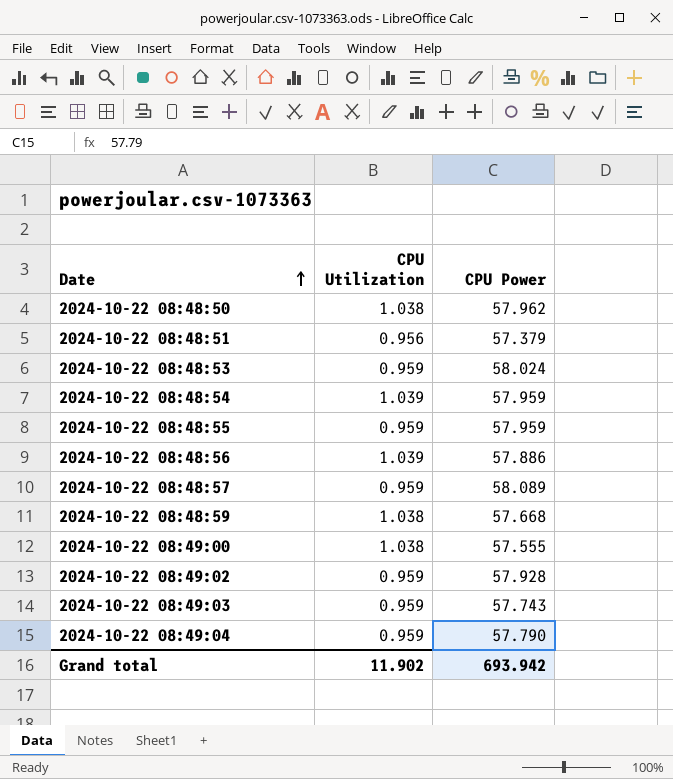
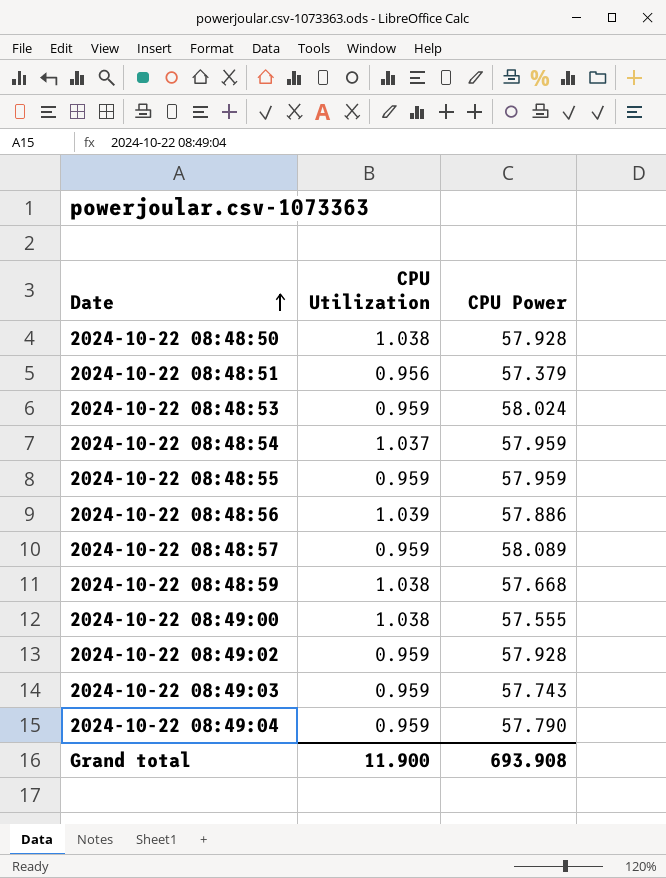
2024-10-22 08:48:50 | CPU Power: 57.962 -> 57.928
2024-10-22 08:48:54 | CPU Utilization: 1.039 -> 1.037
Grand total | CPU Utilization: 11.902 -> 11.900
Grand total | CPU Power: 693.942 -> 693.908

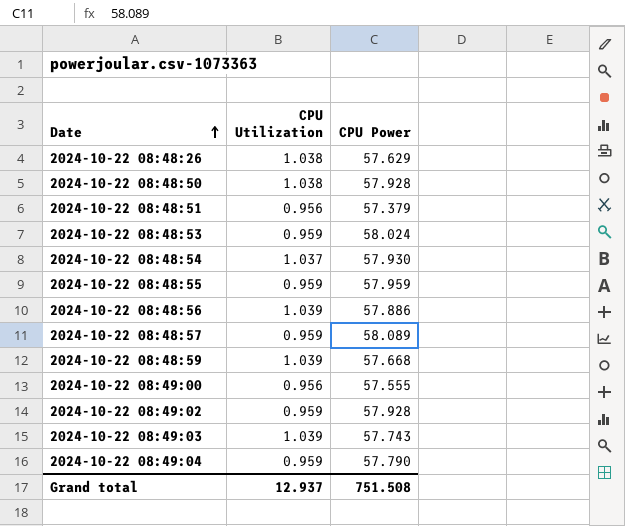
row 2024-10-22 08:48:26: none -> 1.038 | 57.629
2024-10-22 08:48:54 | CPU Power: 57.959 -> 57.930
2024-10-22 08:48:59 | CPU Utilization: 1.038 -> 1.039
2024-10-22 08:49:00 | CPU Utilization: 1.038 -> 0.956
2024-10-22 08:49:03 | CPU Utilization: 0.959 -> 1.039
Grand total | CPU Utilization: 11.900 -> 12.937
Grand total | CPU Power: 693.908 -> 751.508

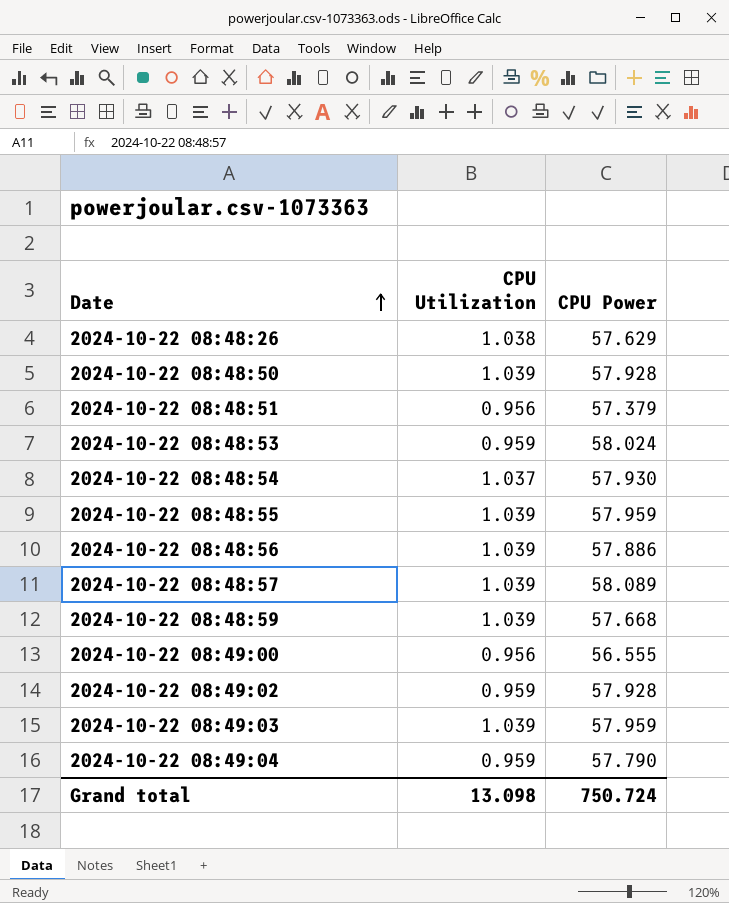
2024-10-22 08:48:50 | CPU Utilization: 1.038 -> 1.039
2024-10-22 08:48:55 | CPU Utilization: 0.959 -> 1.039
2024-10-22 08:48:57 | CPU Utilization: 0.959 -> 1.039
2024-10-22 08:49:00 | CPU Power: 57.555 -> 56.555
2024-10-22 08:49:03 | CPU Power: 57.743 -> 57.959
Grand total | CPU Utilization: 12.937 -> 13.098
Grand total | CPU Power: 751.508 -> 750.724

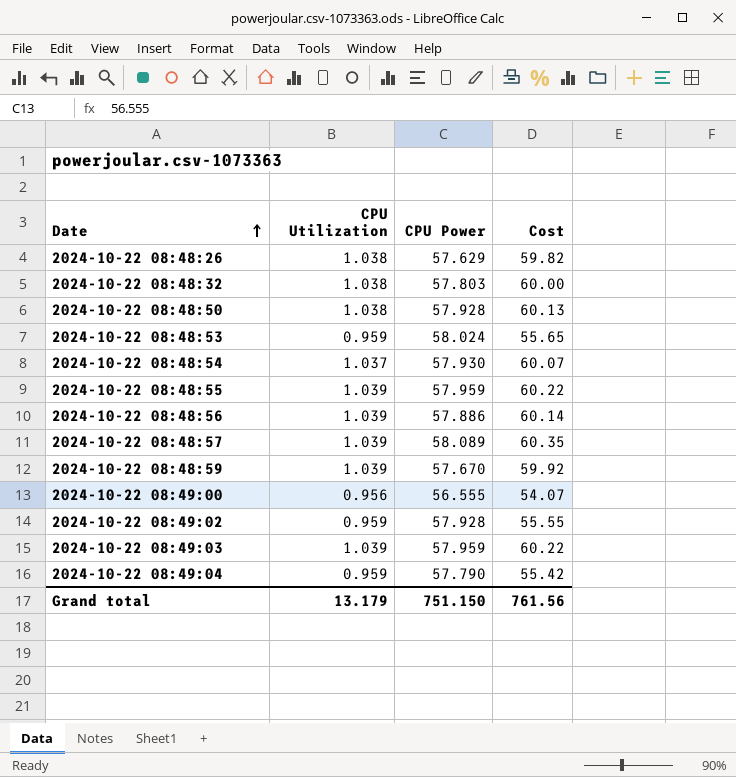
column Cost | formula: none -> [CPU Utilization] * [CPU Power]
row 2024-10-22 08:48:51: 0.956 | 57.379 -> none
row 2024-10-22 08:48:32: none -> 1.038 | 57.803 | 60.00
2024-10-22 08:48:50 | CPU Utilization: 1.039 -> 1.038
2024-10-22 08:48:59 | CPU Power: 57.668 -> 57.670
Grand total | CPU Utilization: 13.098 -> 13.179
Grand total | CPU Power: 750.724 -> 751.150

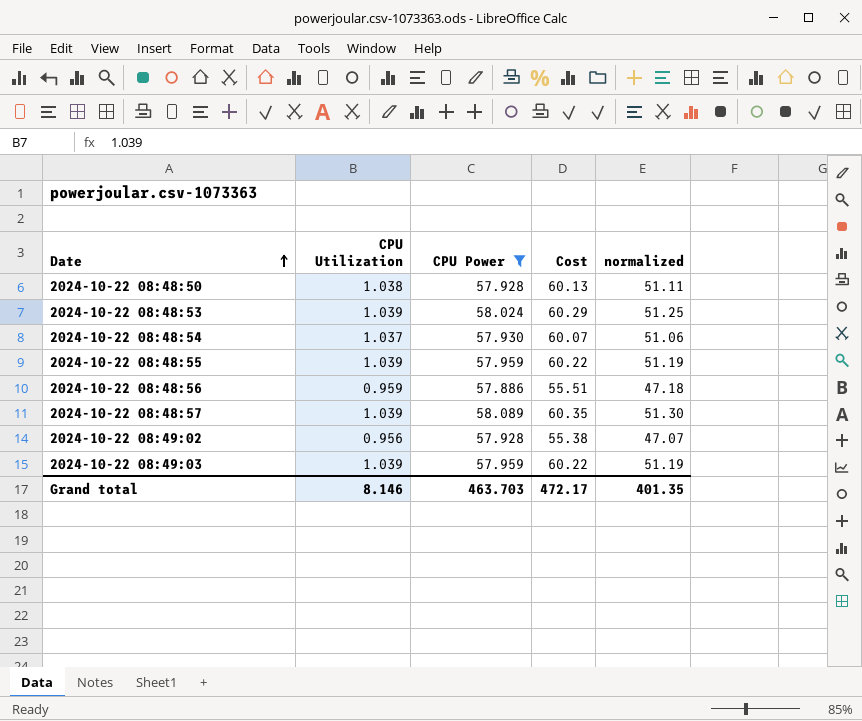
filter: none -> CPU Power >= 57.886
column normalized | formula: none -> [Cost] * 0.85
2024-10-22 08:48:53 | CPU Utilization: 0.959 -> 1.039
2024-10-22 08:48:53 | Cost: 55.65 -> 60.29
2024-10-22 08:48:56 | CPU Utilization: 1.039 -> 0.959
2024-10-22 08:48:56 | Cost: 60.14 -> 55.51
2024-10-22 08:49:02 | CPU Utilization: 0.959 -> 0.956
2024-10-22 08:49:02 | Cost: 55.55 -> 55.38
Grand total | CPU Utilization: 13.179 -> 8.146
Grand total | CPU Power: 751.150 -> 463.703
Grand total | Cost: 761.56 -> 472.17

